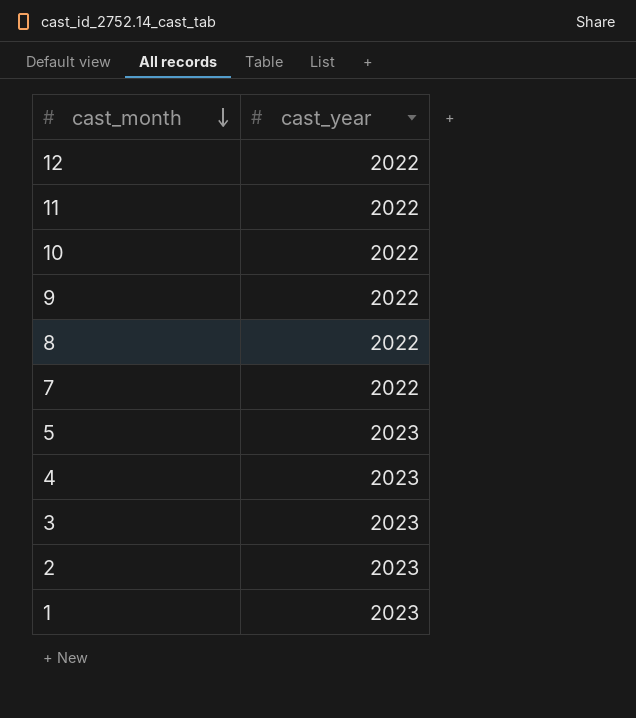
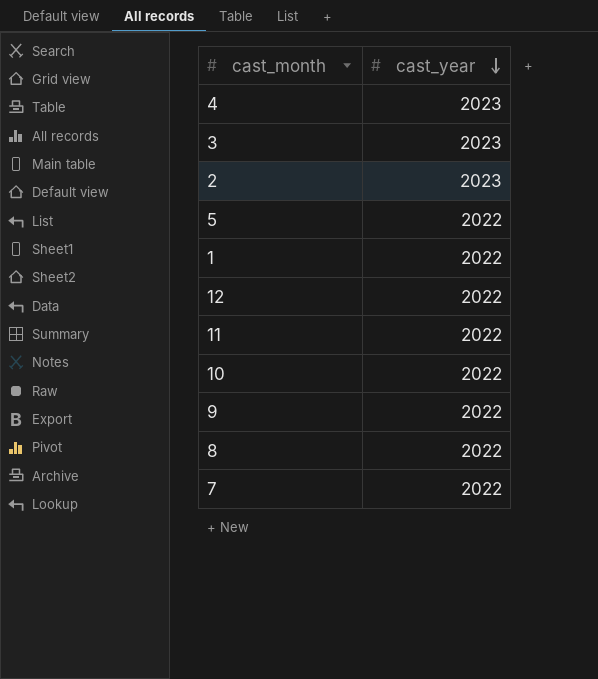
row order: cast_month descending -> cast_year descending
5 | cast_year: 2023 -> 2022
1 | cast_year: 2023 -> 2022

